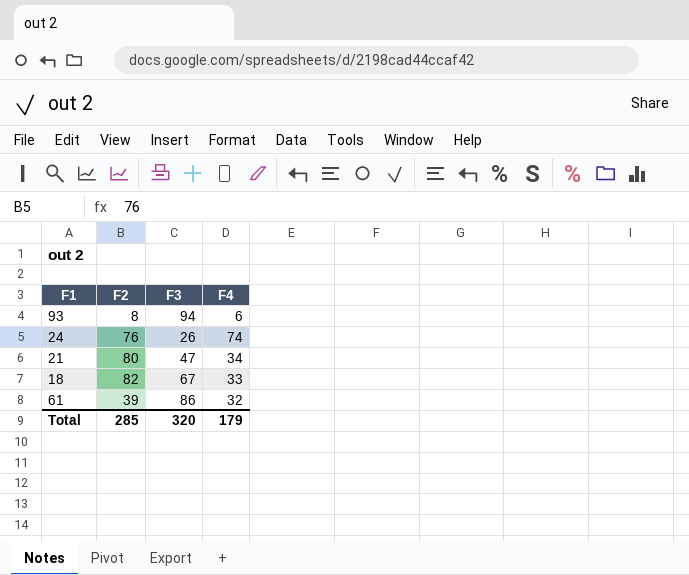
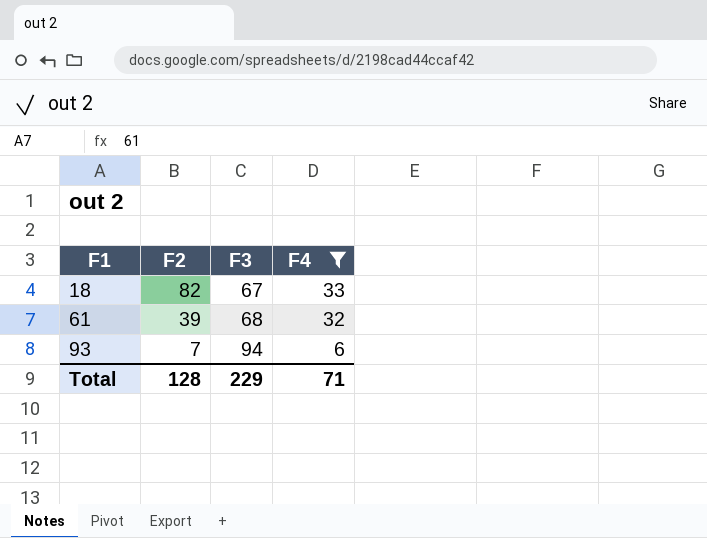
filter: none -> F4 <= 33
row order: none -> F1 ascending
61 | F3: 86 -> 68
93 | F2: 8 -> 7
Total | F2: 285 -> 128
Total | F3: 320 -> 229
Total | F4: 179 -> 71

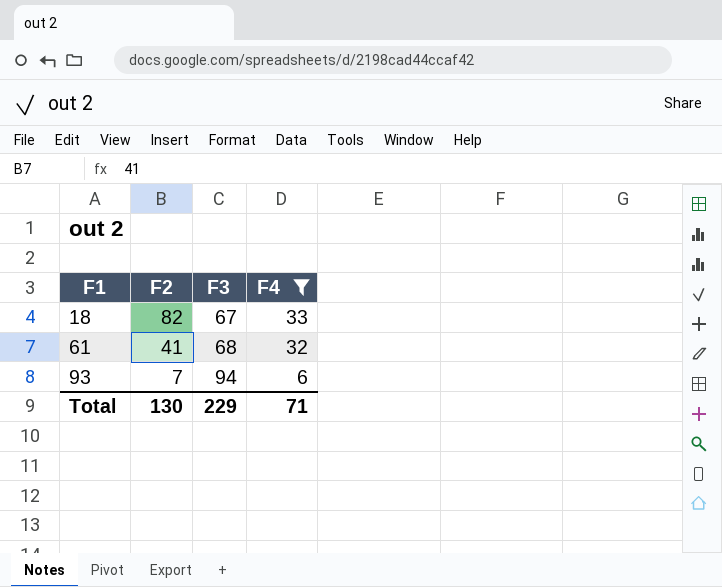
61 | F2: 39 -> 41
Total | F2: 128 -> 130

